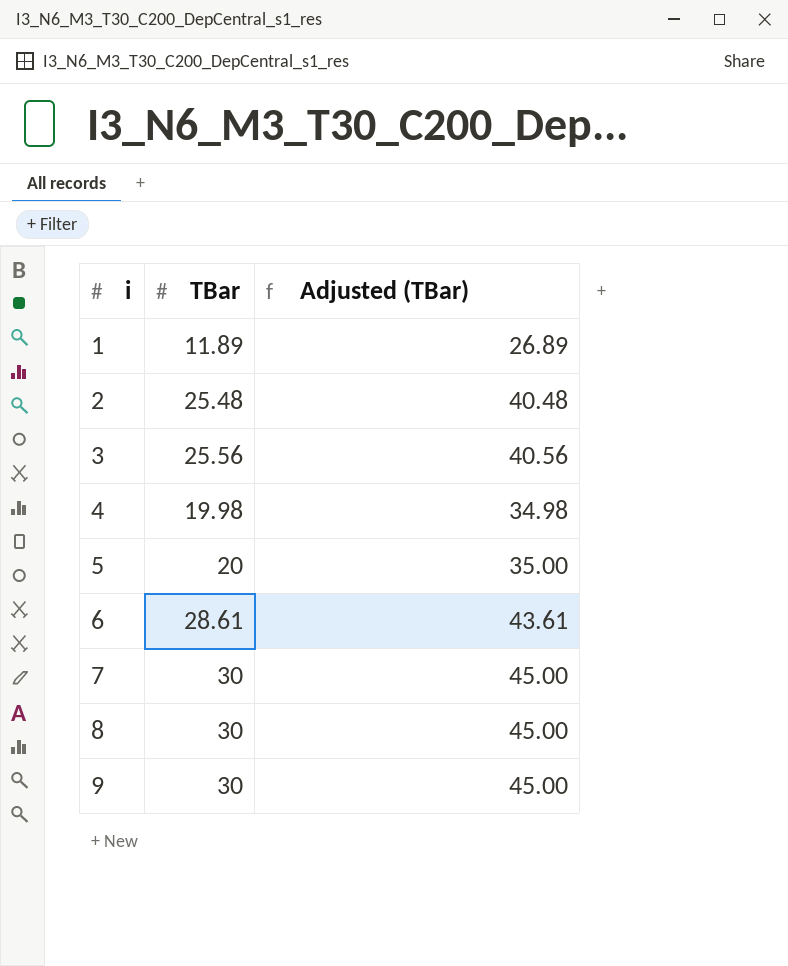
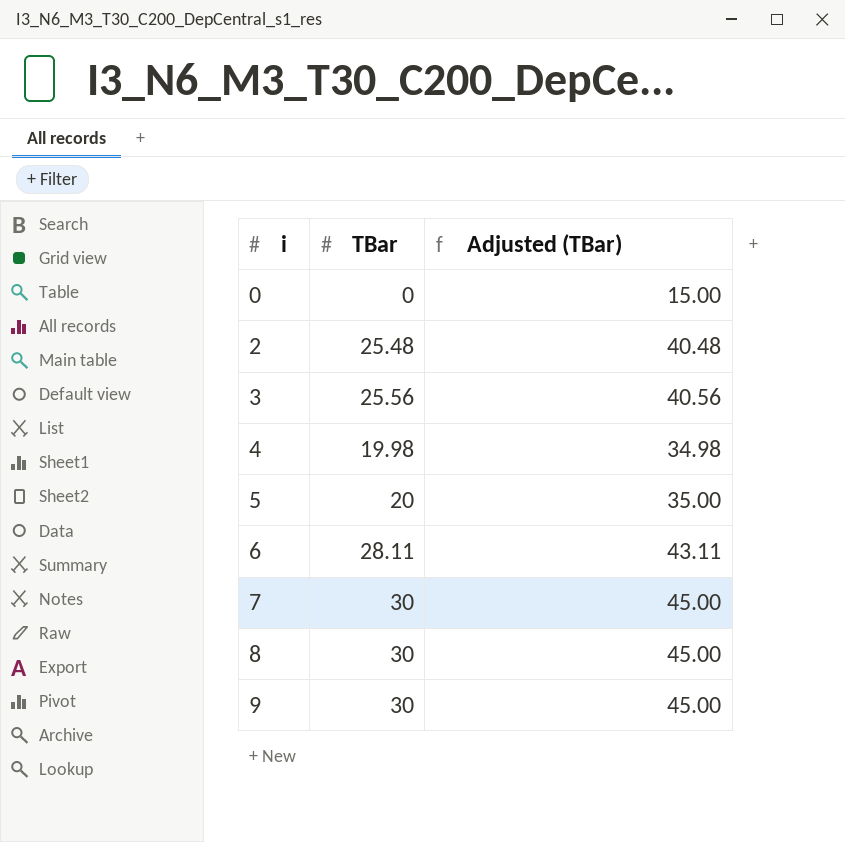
row 1: 11.89 | 26.89 -> none
row 0: none -> 0 | 15.00
6 | TBar: 28.61 -> 28.11
6 | Adjusted (TBar): 43.61 -> 43.11

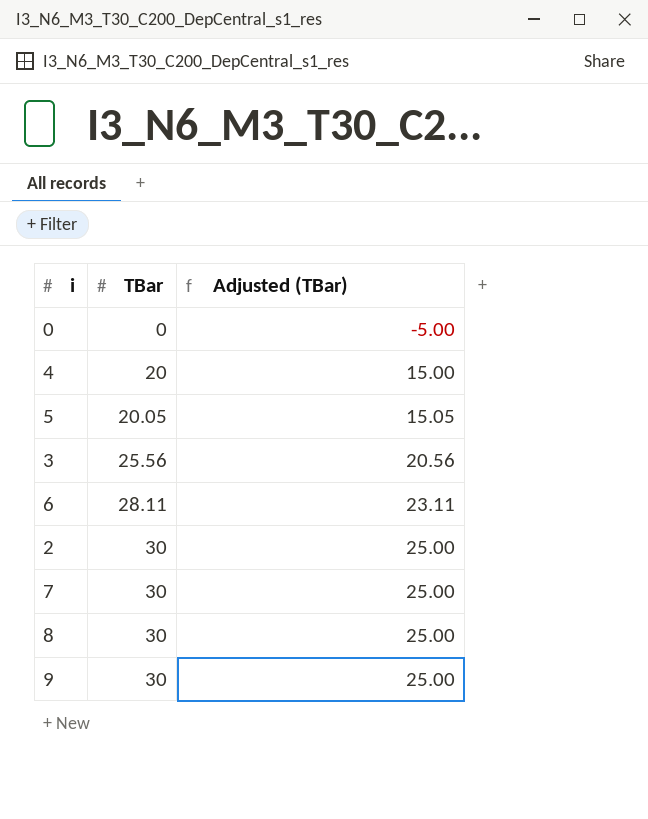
row order: i ascending -> TBar ascending
column Adjusted (TBar) | formula: [TBar] + 15 -> [TBar] - 5
4 | TBar: 19.98 -> 20
5 | TBar: 20 -> 20.05
2 | TBar: 25.48 -> 30

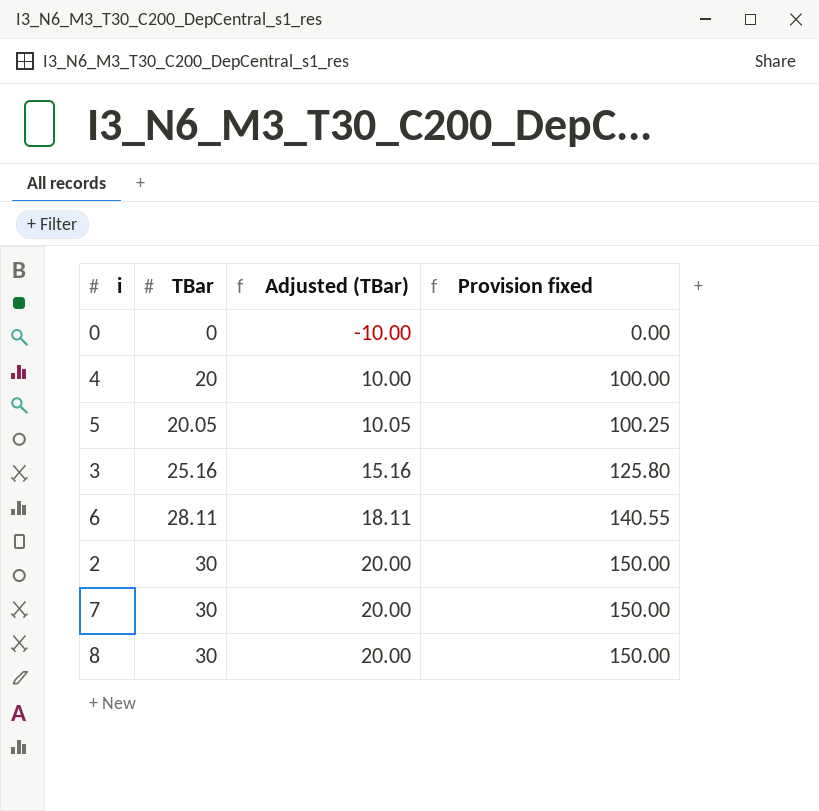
column Adjusted (TBar) | formula: [TBar] - 5 -> [TBar] - 10
column Provision fixed | formula: none -> [TBar] * 5
row 9: 30 | 25.00 -> none
3 | TBar: 25.56 -> 25.16

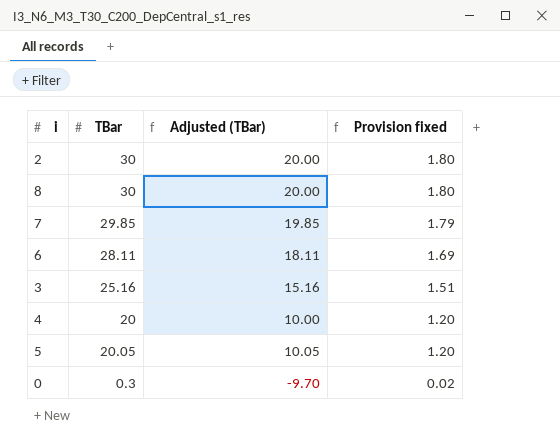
row order: TBar ascending -> Provision fixed descending
column Provision fixed | formula: [TBar] * 5 -> [TBar] * 0.06
7 | TBar: 30 -> 29.85
7 | Adjusted (TBar): 20.00 -> 19.85
0 | TBar: 0 -> 0.3
0 | Adjusted (TBar): -10.00 -> -9.70

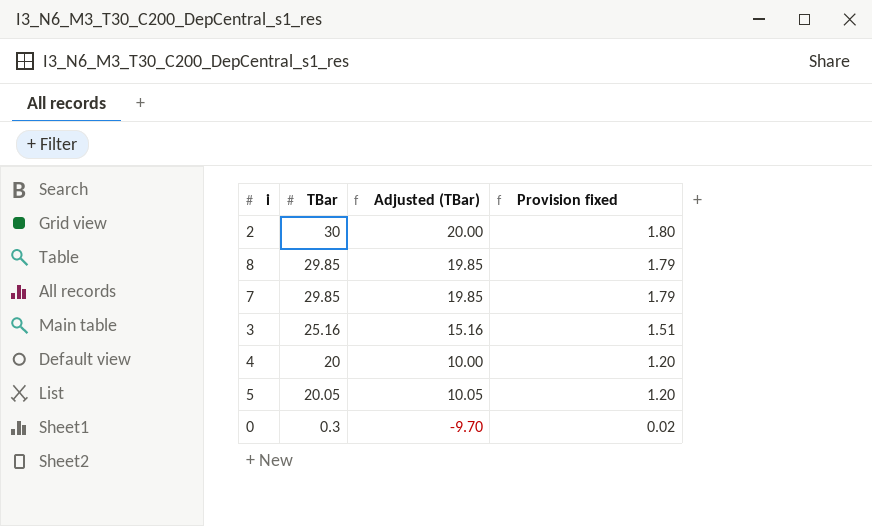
row 6: 28.11 | 18.11 | 1.69 -> none
8 | TBar: 30 -> 29.85
8 | Adjusted (TBar): 20.00 -> 19.85
8 | Provision fixed: 1.80 -> 1.79

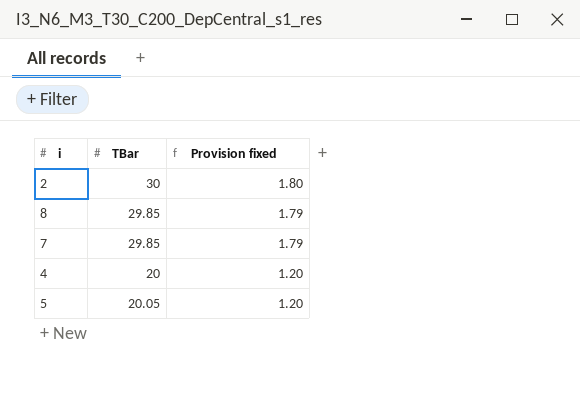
column Adjusted (TBar) | formula: [TBar] - 10 -> none
row 3: 25.16 | 15.16 | 1.51 -> none
row 0: 0.3 | -9.70 | 0.02 -> none

